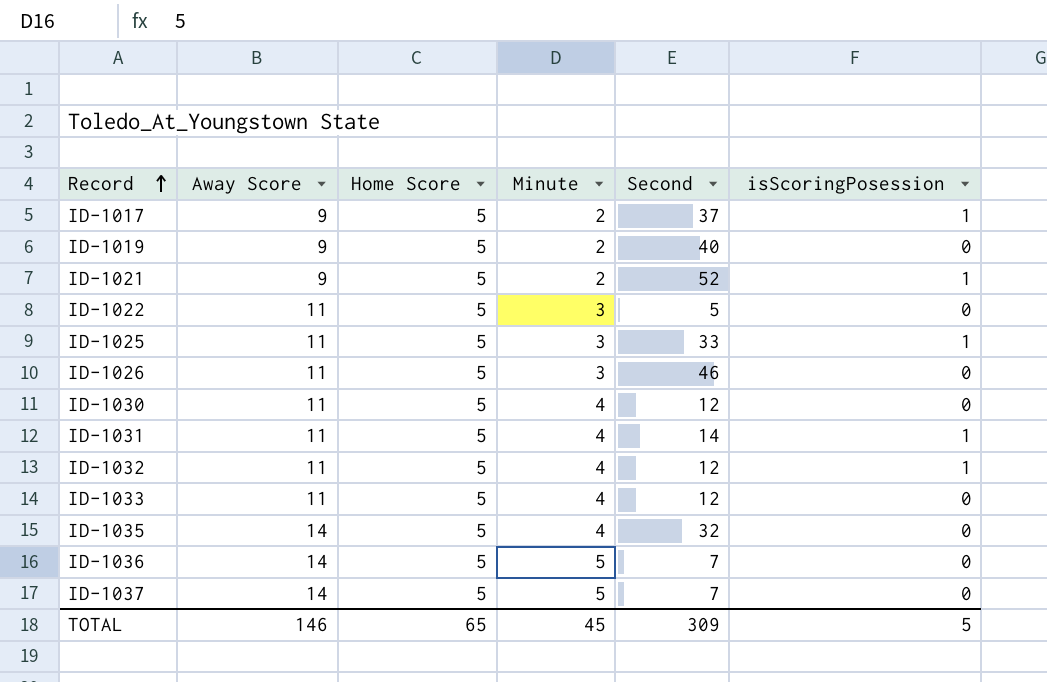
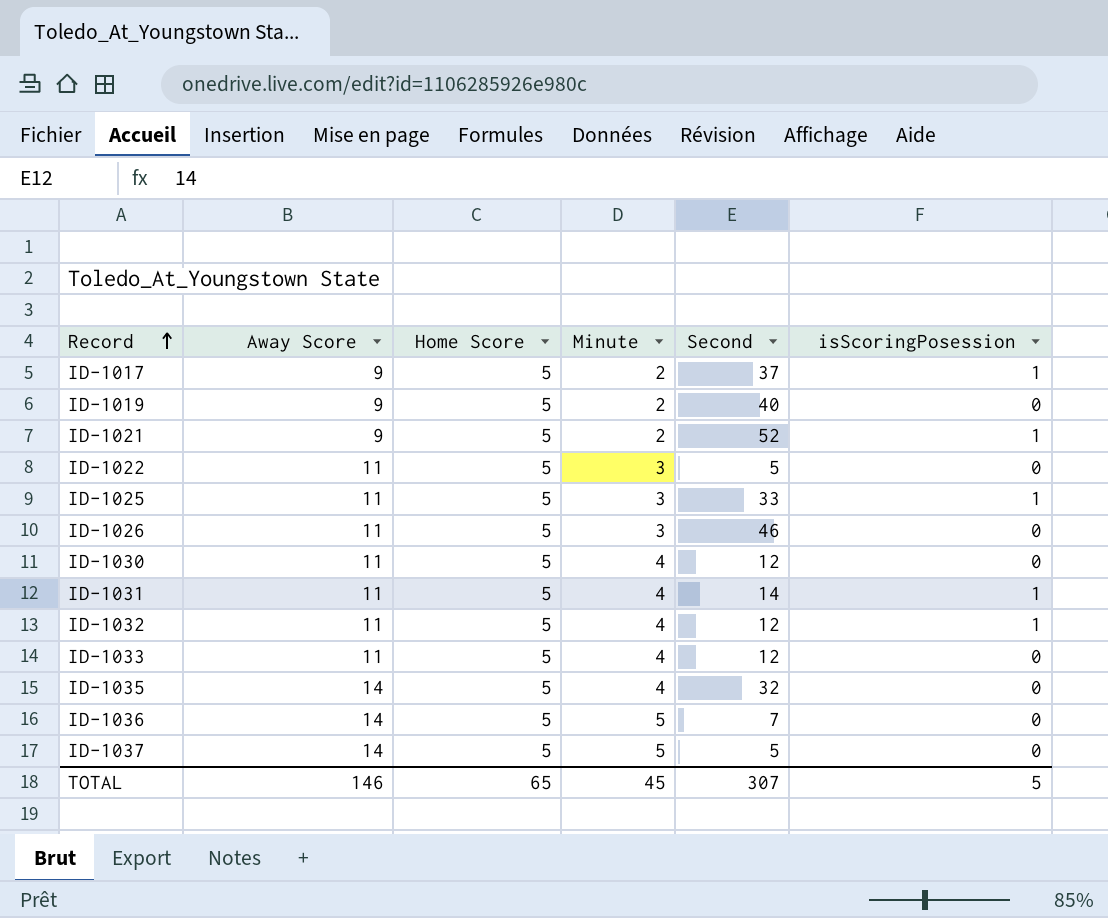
ID-1037 | Second: 7 -> 5
TOTAL | Second: 309 -> 307

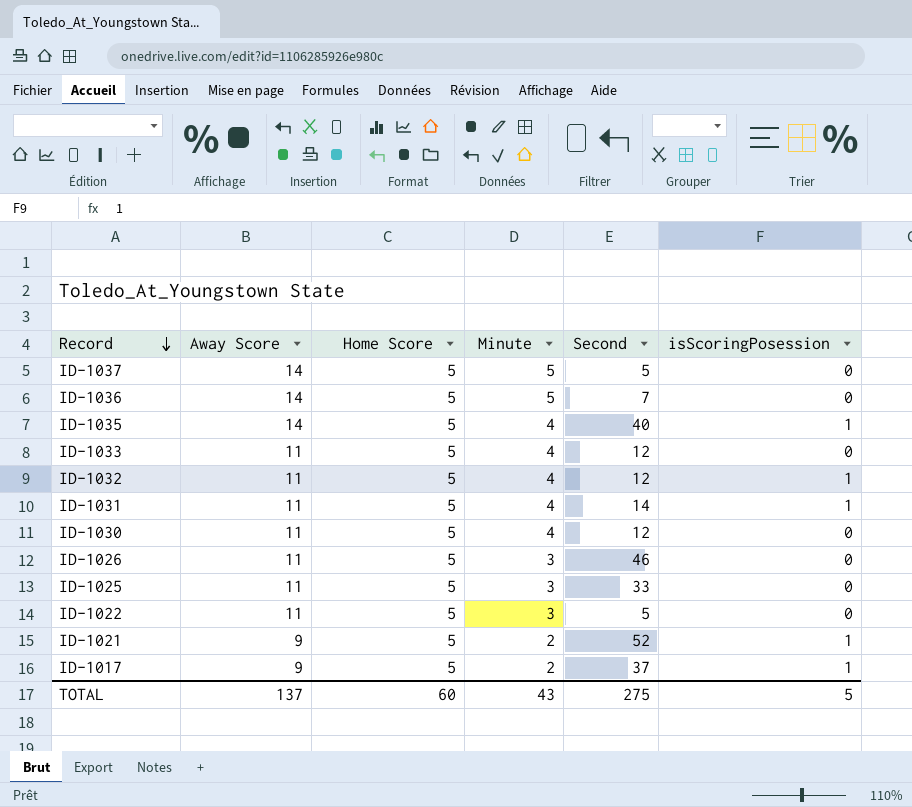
row order: Record ascending -> Record descending
row ID-1019: 9 | 5 | 2 | 40 | 0 -> none
ID-1035 | Second: 32 -> 40
ID-1035 | isScoringPosession: 0 -> 1
ID-1025 | isScoringPosession: 1 -> 0
TOTAL | Away Score: 146 -> 137
TOTAL | Home Score: 65 -> 60
TOTAL | Minute: 45 -> 43
TOTAL | Second: 307 -> 275

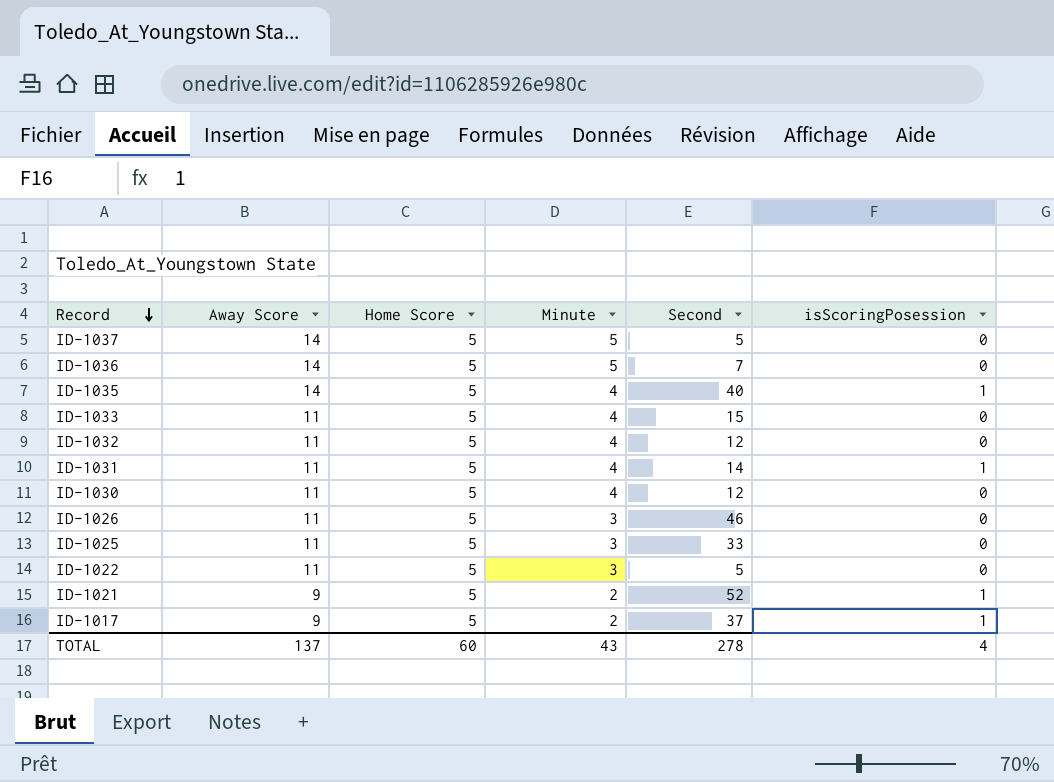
ID-1033 | Second: 12 -> 15
ID-1032 | isScoringPosession: 1 -> 0
TOTAL | Second: 275 -> 278
TOTAL | isScoringPosession: 5 -> 4

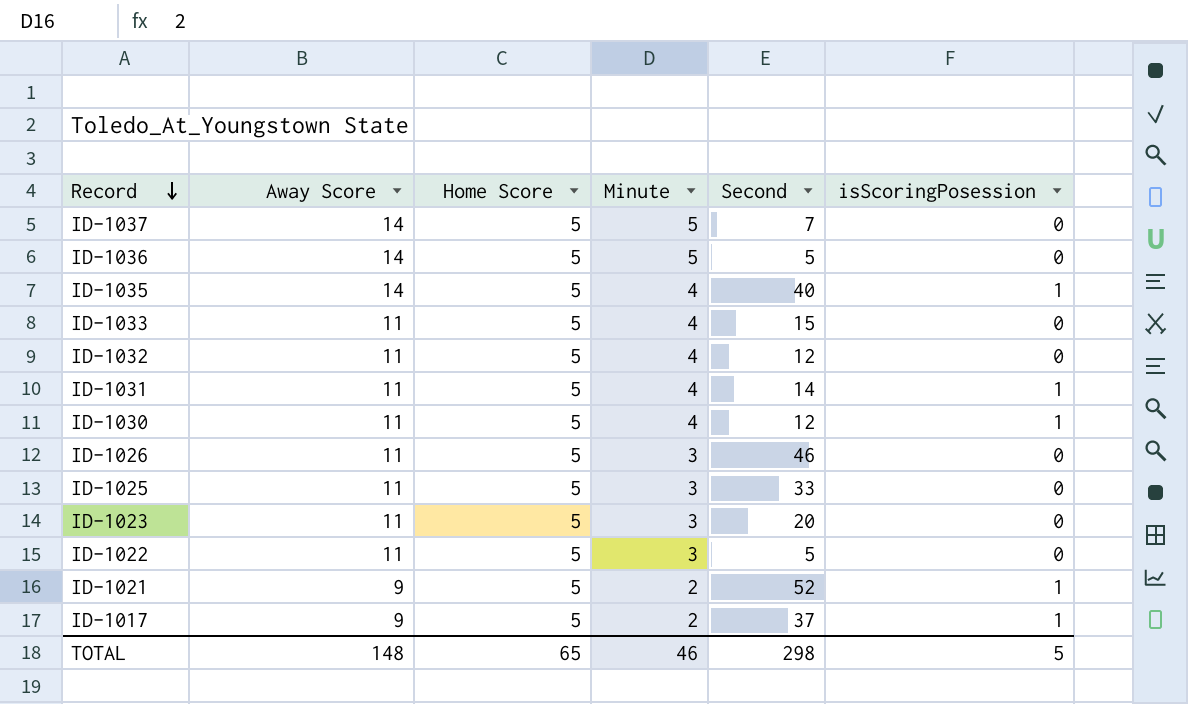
ID-1037 | Second: 5 -> 7
ID-1036 | Second: 7 -> 5
ID-1030 | isScoringPosession: 0 -> 1
row ID-1023: none -> 11 | 5 | 3 | 20 | 0
TOTAL | Away Score: 137 -> 148
TOTAL | Home Score: 60 -> 65
TOTAL | Minute: 43 -> 46
TOTAL | Second: 278 -> 298
TOTAL | isScoringPosession: 4 -> 5

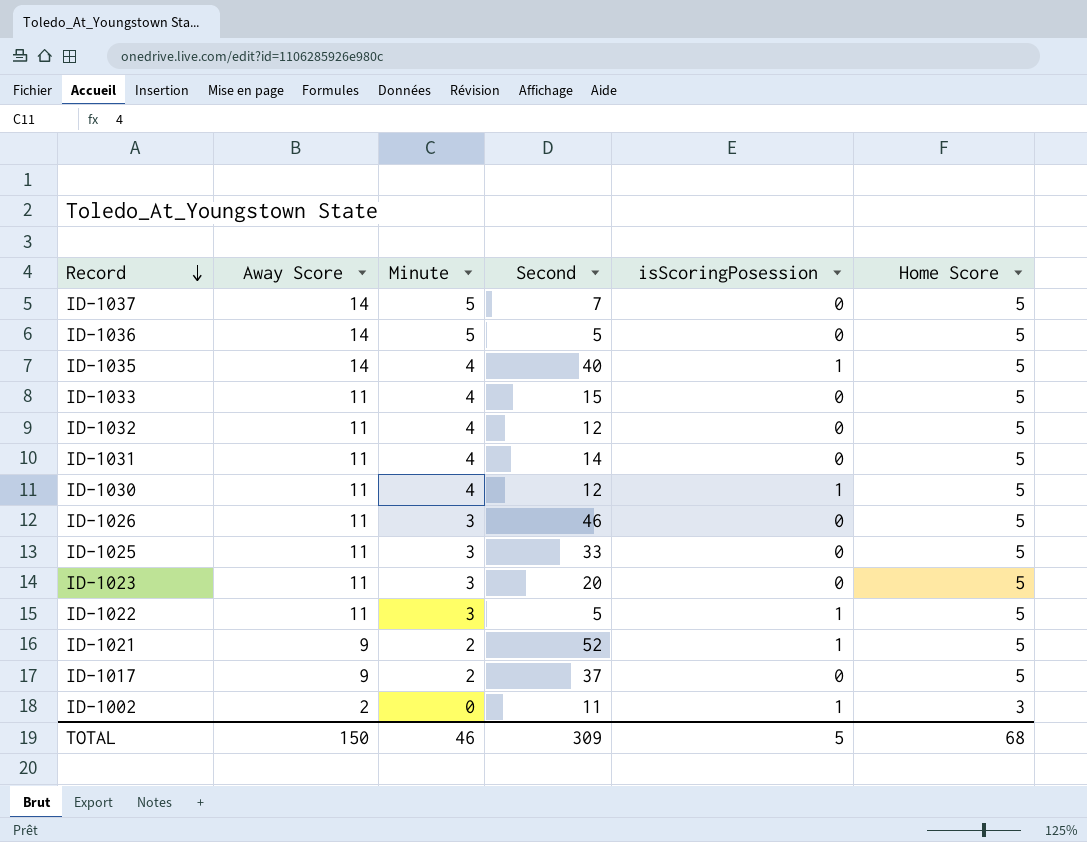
column Home Score | position: 3 -> 6
ID-1031 | isScoringPosession: 1 -> 0
ID-1022 | isScoringPosession: 0 -> 1
ID-1017 | isScoringPosession: 1 -> 0
row ID-1002: none -> 2 | 0 | 11 | 1 | 3
TOTAL | Away Score: 148 -> 150
TOTAL | Second: 298 -> 309
TOTAL | Home Score: 65 -> 68

